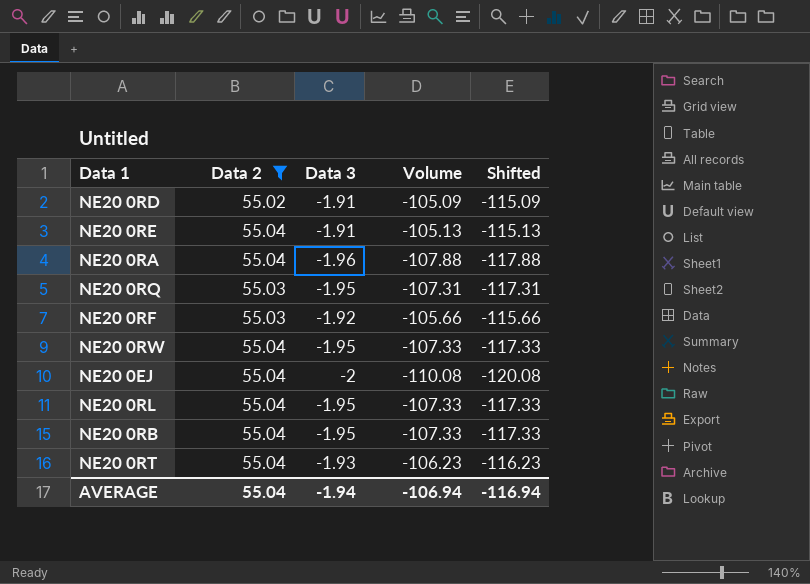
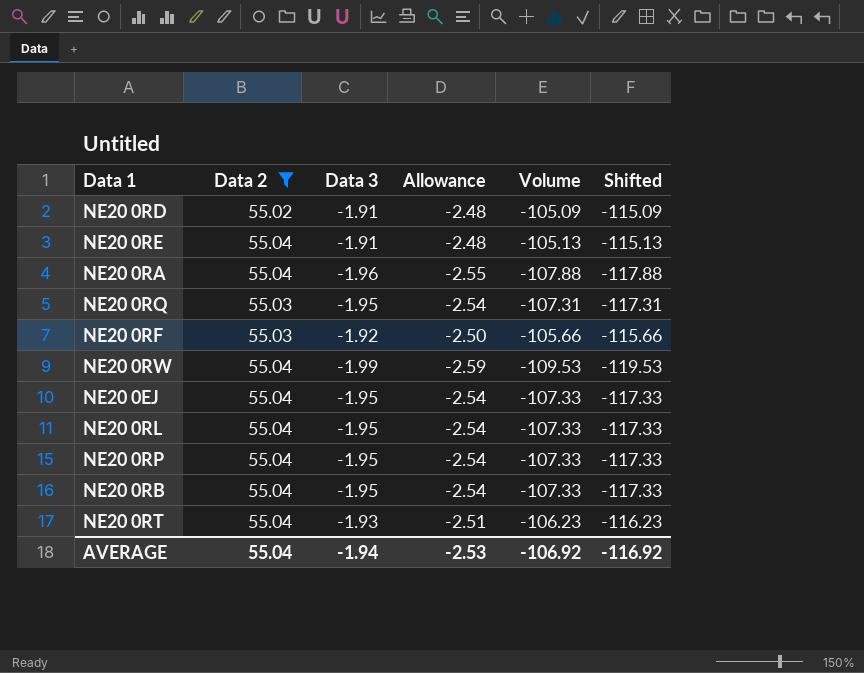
column Allowance | formula: none -> [Data 3] * 1.3
NE20 0RW | Data 3: -1.95 -> -1.99
NE20 0RW | Volume: -107.33 -> -109.53
NE20 0RW | Shifted: -117.33 -> -119.53
NE20 0EJ | Data 3: -2 -> -1.95
NE20 0EJ | Volume: -110.08 -> -107.33
NE20 0EJ | Shifted: -120.08 -> -117.33
row NE20 0RP: none -> 55.04 | -1.95 | -2.54 | -107.33 | -117.33
AVERAGE | Volume: -106.94 -> -106.92
AVERAGE | Shifted: -116.94 -> -116.92

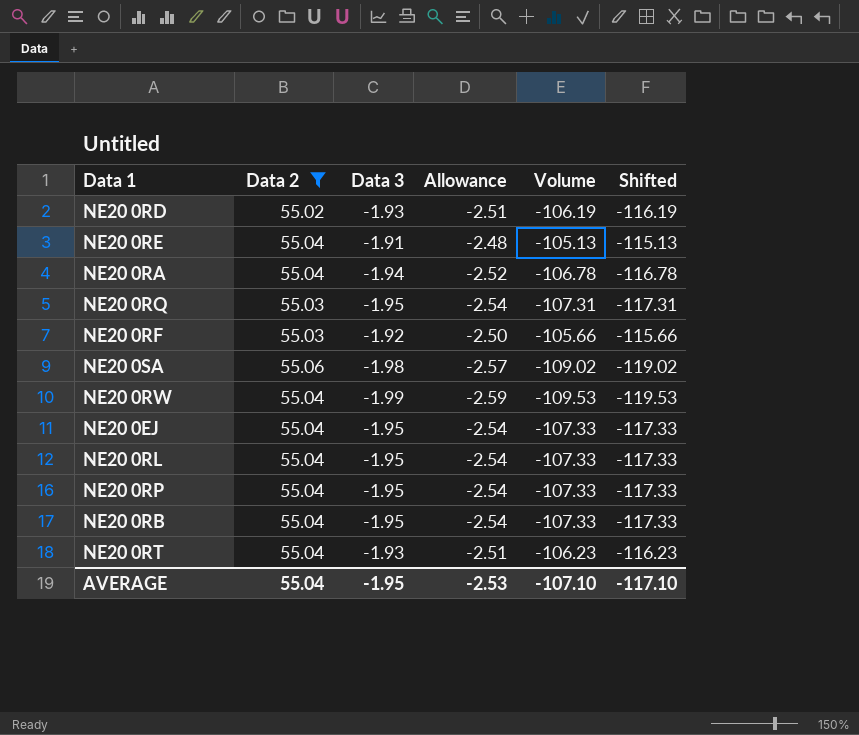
NE20 0RD | Data 3: -1.91 -> -1.93
NE20 0RD | Allowance: -2.48 -> -2.51
NE20 0RD | Volume: -105.09 -> -106.19
NE20 0RD | Shifted: -115.09 -> -116.19
NE20 0RA | Data 3: -1.96 -> -1.94
NE20 0RA | Allowance: -2.55 -> -2.52
NE20 0RA | Volume: -107.88 -> -106.78
NE20 0RA | Shifted: -117.88 -> -116.78
row NE20 0SA: none -> 55.06 | -1.98 | -2.57 | -109.02 | -119.02
AVERAGE | Data 3: -1.94 -> -1.95
AVERAGE | Volume: -106.92 -> -107.10
AVERAGE | Shifted: -116.92 -> -117.10

